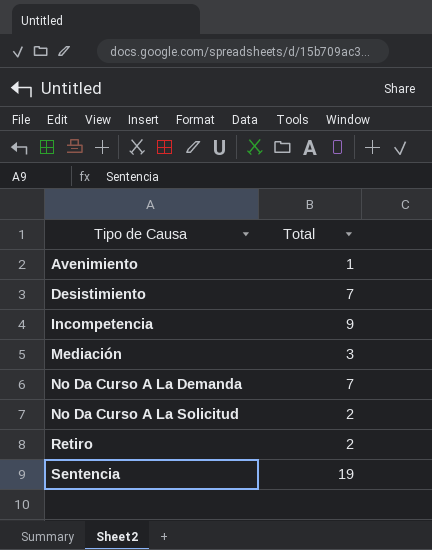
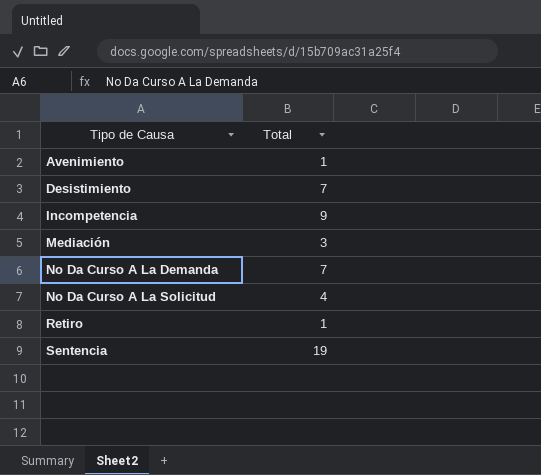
No Da Curso A La Solicitud | Total: 2 -> 4
Retiro | Total: 2 -> 1

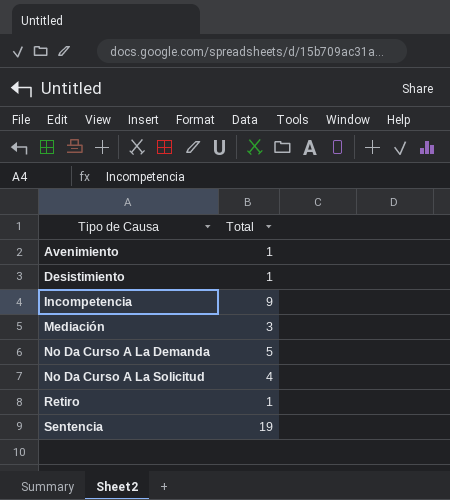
Desistimiento | Total: 7 -> 1
No Da Curso A La Demanda | Total: 7 -> 5

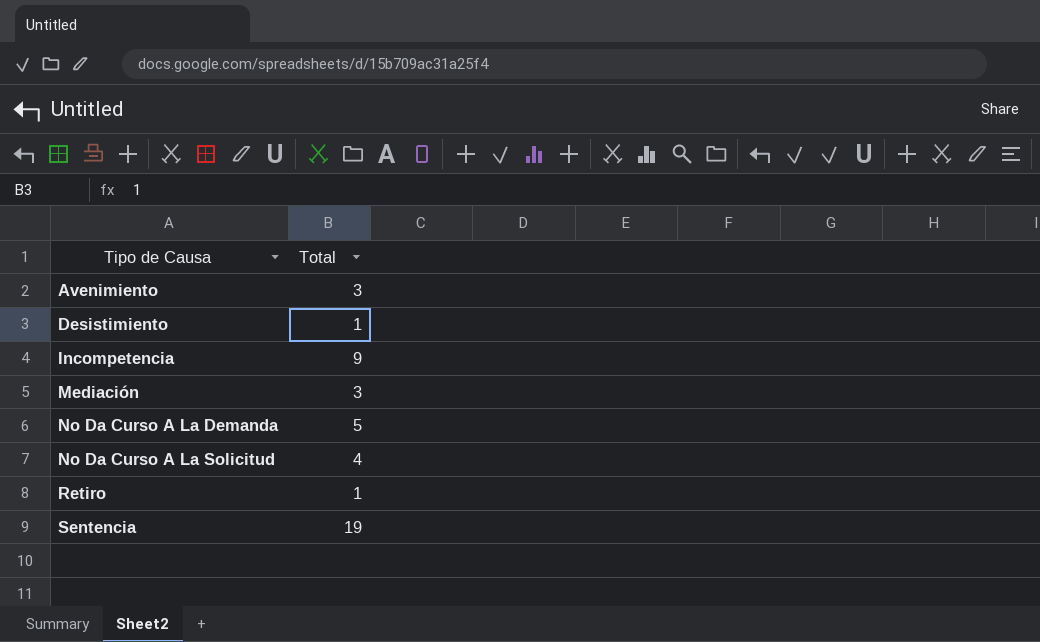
Avenimiento | Total: 1 -> 3

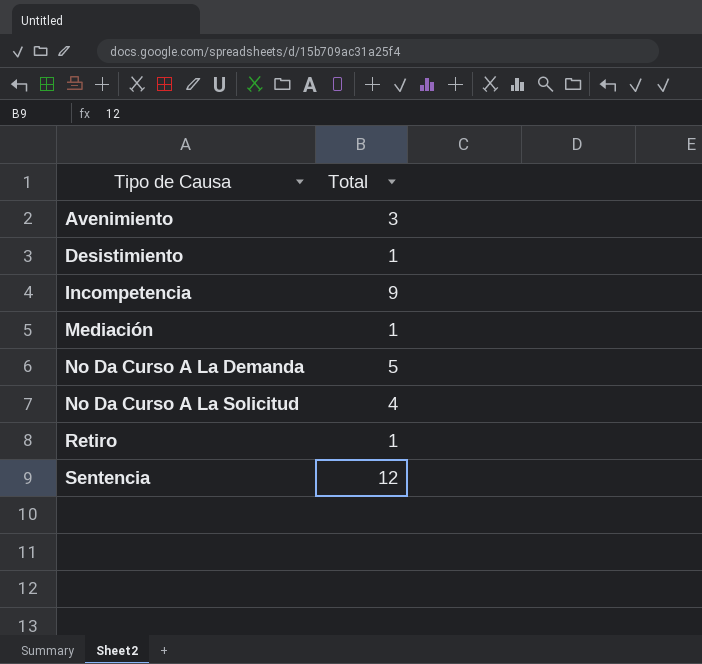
Mediación | Total: 3 -> 1
Sentencia | Total: 19 -> 12

